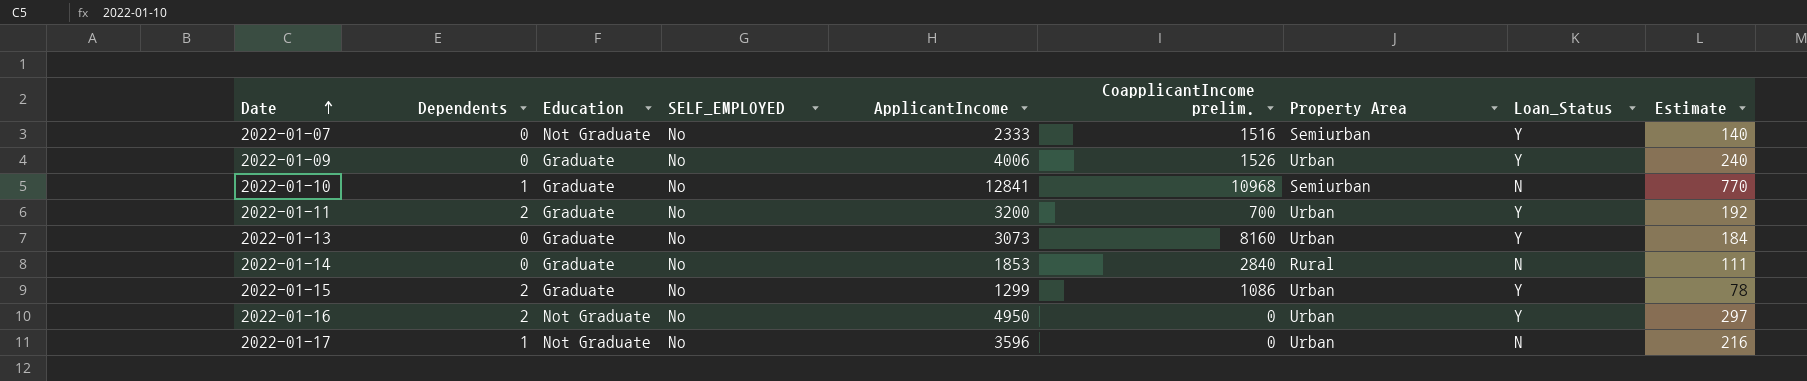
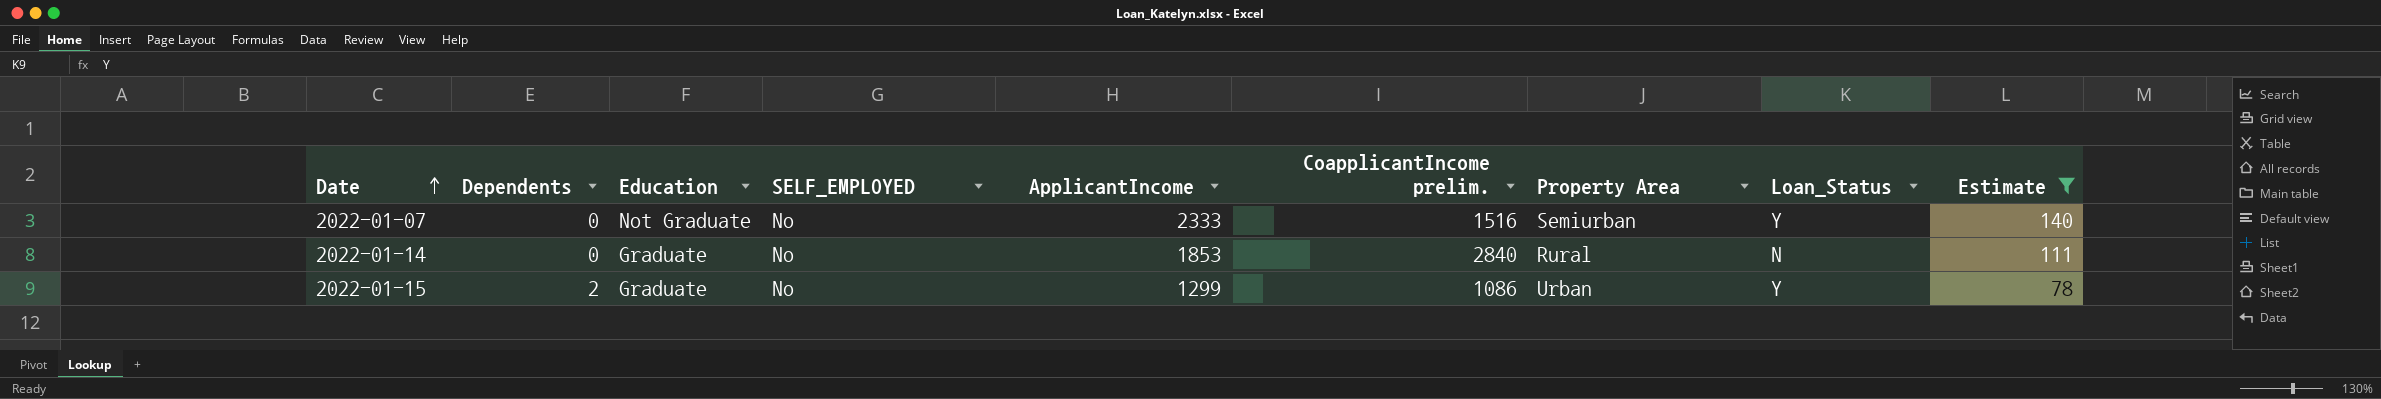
filter: none -> Estimate <= 140

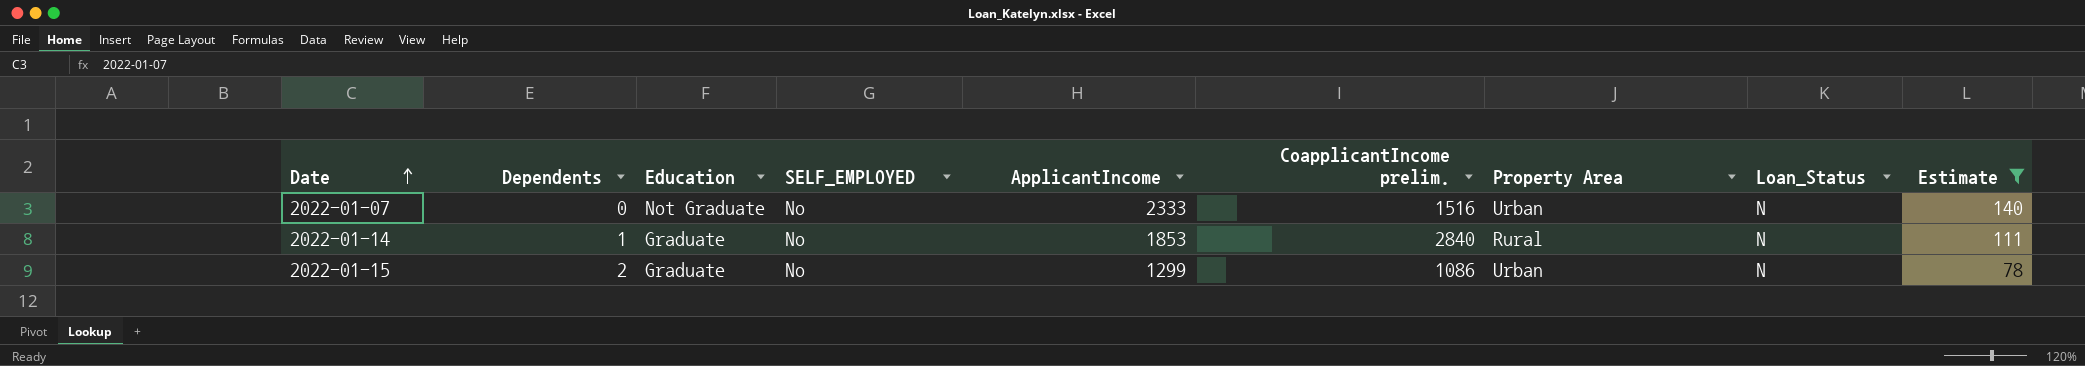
2022-01-07 | Property Area: Semiurban -> Urban
2022-01-07 | Loan_Status: Y -> N
2022-01-14 | Dependents: 0 -> 1
2022-01-15 | Loan_Status: Y -> N

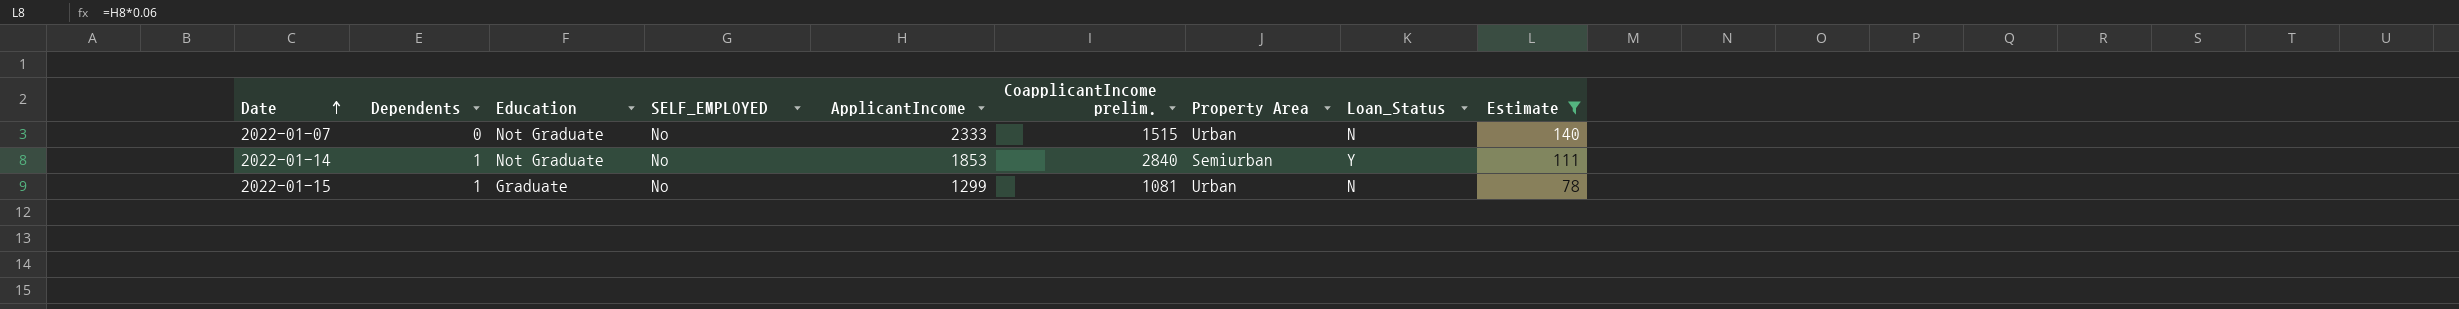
2022-01-07 | CoapplicantIncome prelim.: 1516 -> 1515
2022-01-14 | Education: Graduate -> Not Graduate
2022-01-14 | Property Area: Rural -> Semiurban
2022-01-14 | Loan_Status: N -> Y
2022-01-15 | Dependents: 2 -> 1
2022-01-15 | CoapplicantIncome prelim.: 1086 -> 1081

